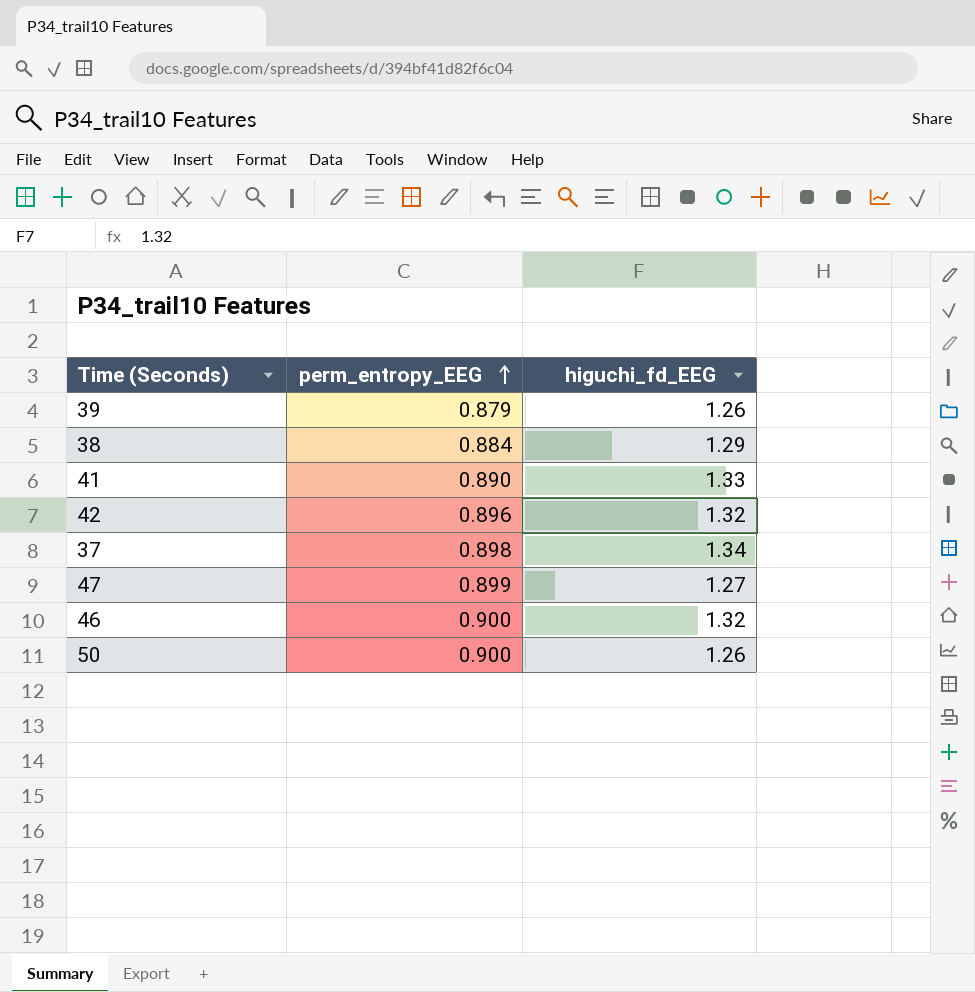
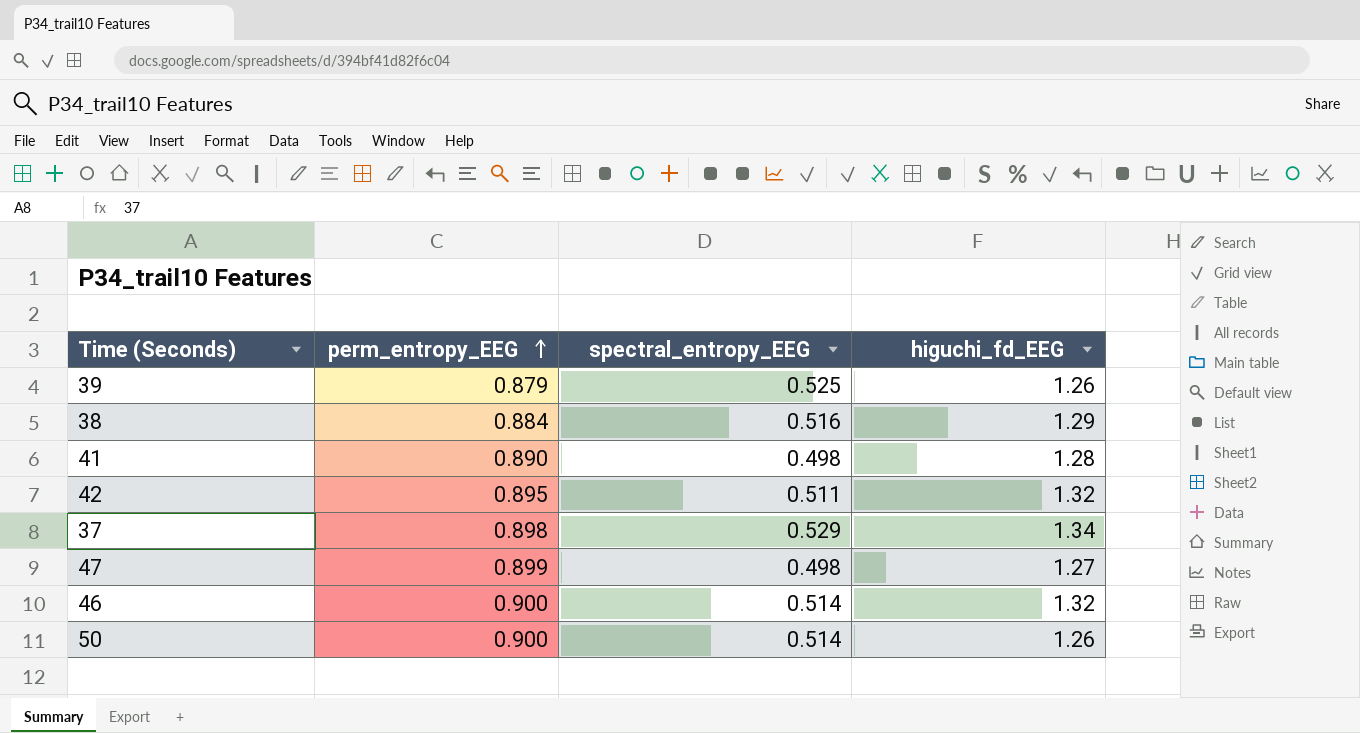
column spectral_entropy_EEG | position: none -> 3
41 | higuchi_fd_EEG: 1.33 -> 1.28
42 | perm_entropy_EEG: 0.896 -> 0.895

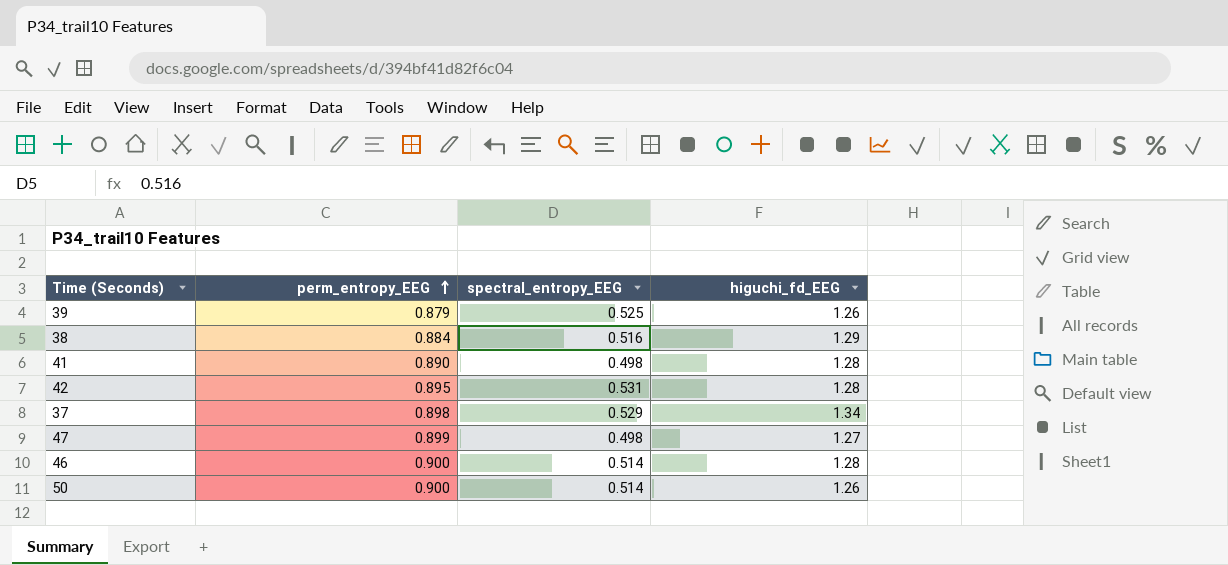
42 | spectral_entropy_EEG: 0.511 -> 0.531
42 | higuchi_fd_EEG: 1.32 -> 1.28
46 | higuchi_fd_EEG: 1.32 -> 1.28

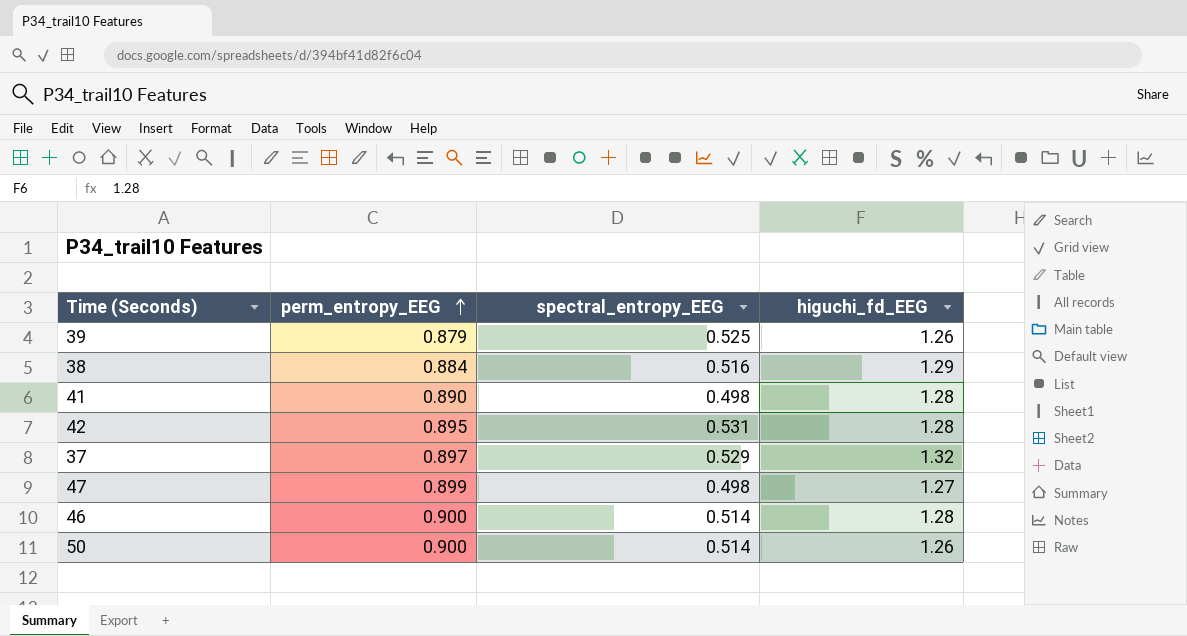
37 | perm_entropy_EEG: 0.898 -> 0.897
37 | higuchi_fd_EEG: 1.34 -> 1.32

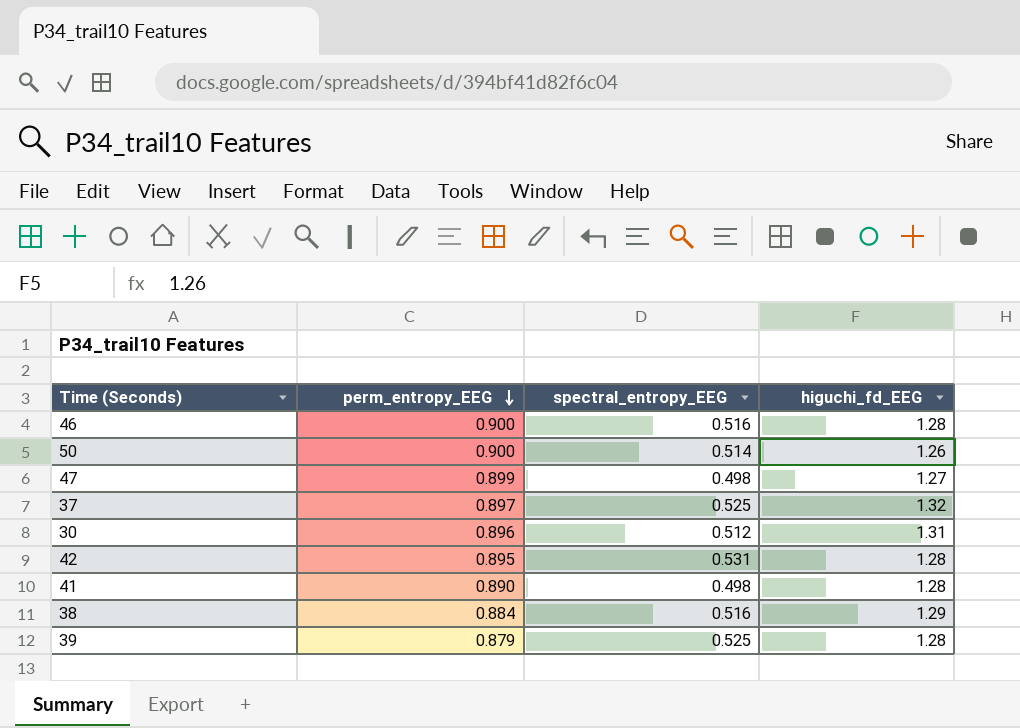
row order: perm_entropy_EEG ascending -> perm_entropy_EEG descending
46 | spectral_entropy_EEG: 0.514 -> 0.516
37 | spectral_entropy_EEG: 0.529 -> 0.525
row 30: none -> 0.896 | 0.512 | 1.31
39 | higuchi_fd_EEG: 1.26 -> 1.28

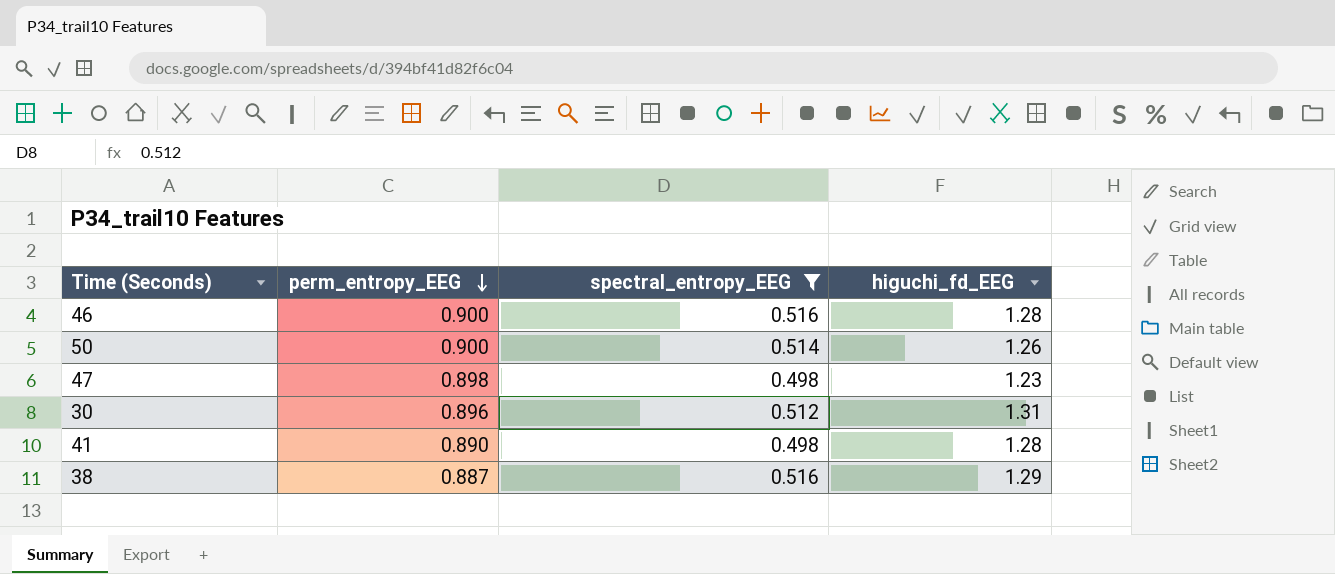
filter: none -> spectral_entropy_EEG <= 0.516
47 | perm_entropy_EEG: 0.899 -> 0.898
47 | higuchi_fd_EEG: 1.27 -> 1.23
38 | perm_entropy_EEG: 0.884 -> 0.887

